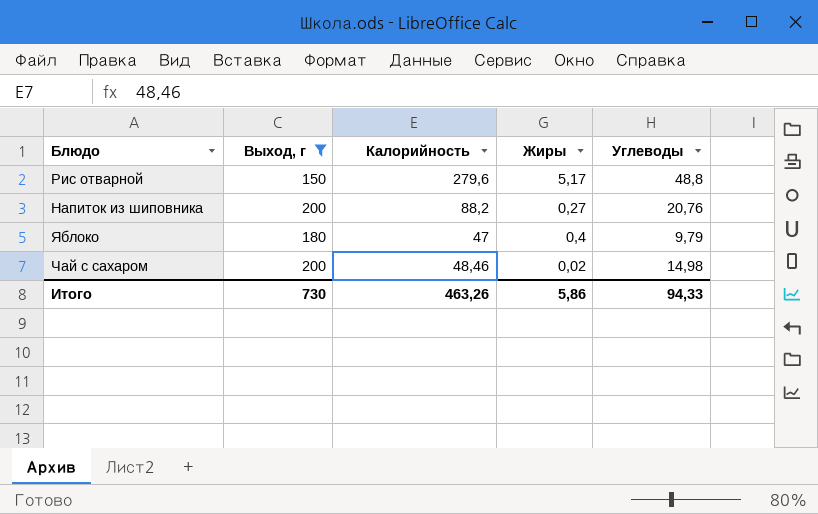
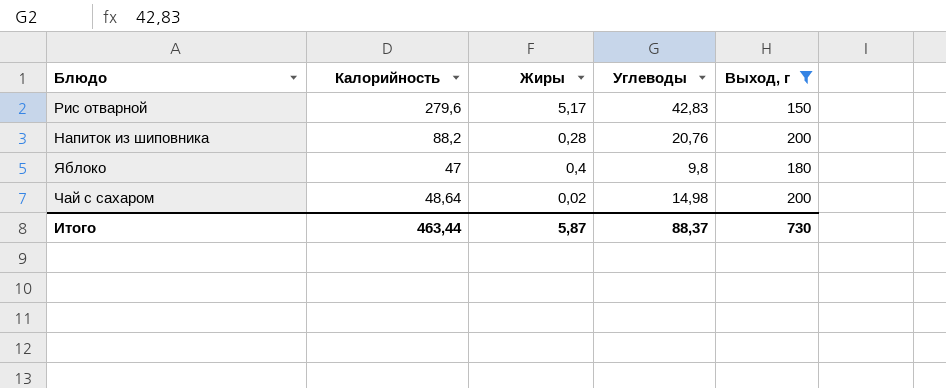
column Выход, г | position: 2 -> 5
Рис отварной | Углеводы: 48,8 -> 42,83
Напиток из шиповника | Жиры: 0,27 -> 0,28
Яблоко | Углеводы: 9,79 -> 9,8
Чай с сахаром | Калорийность: 48,46 -> 48,64
Итого | Калорийность: 463,26 -> 463,44
Итого | Жиры: 5,86 -> 5,87
Итого | Углеводы: 94,33 -> 88,37

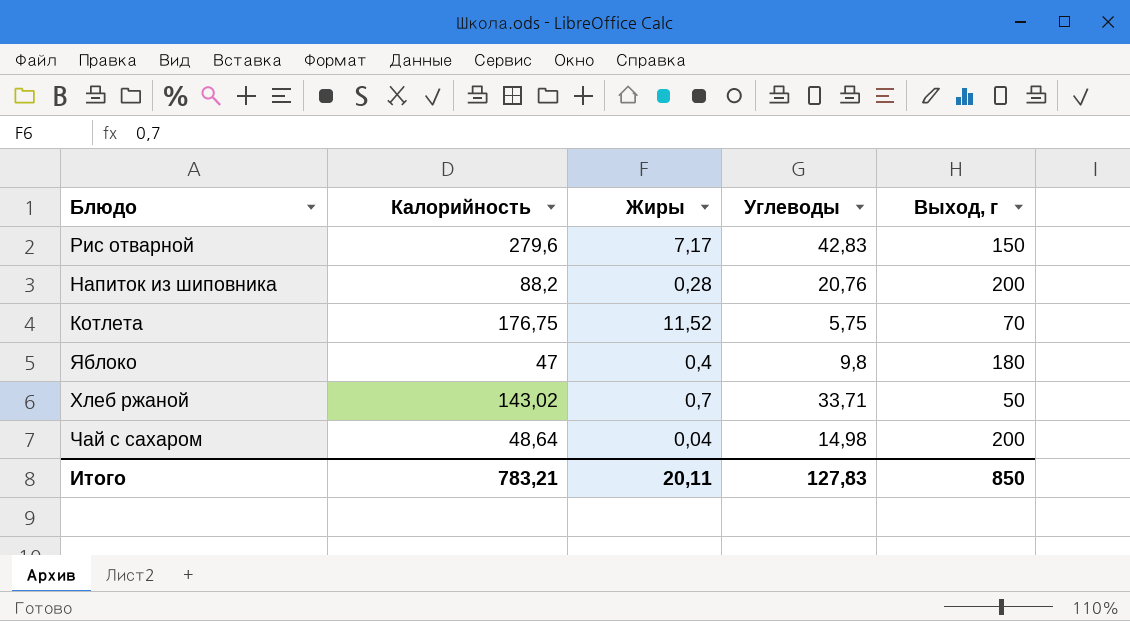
filter: Выход, г >= 150 -> none
Рис отварной | Жиры: 5,17 -> 7,17
Чай с сахаром | Жиры: 0,02 -> 0,04
Итого | Калорийность: 463,44 -> 783,21
Итого | Жиры: 5,87 -> 20,11
Итого | Углеводы: 88,37 -> 127,83
Итого | Выход, г: 730 -> 850

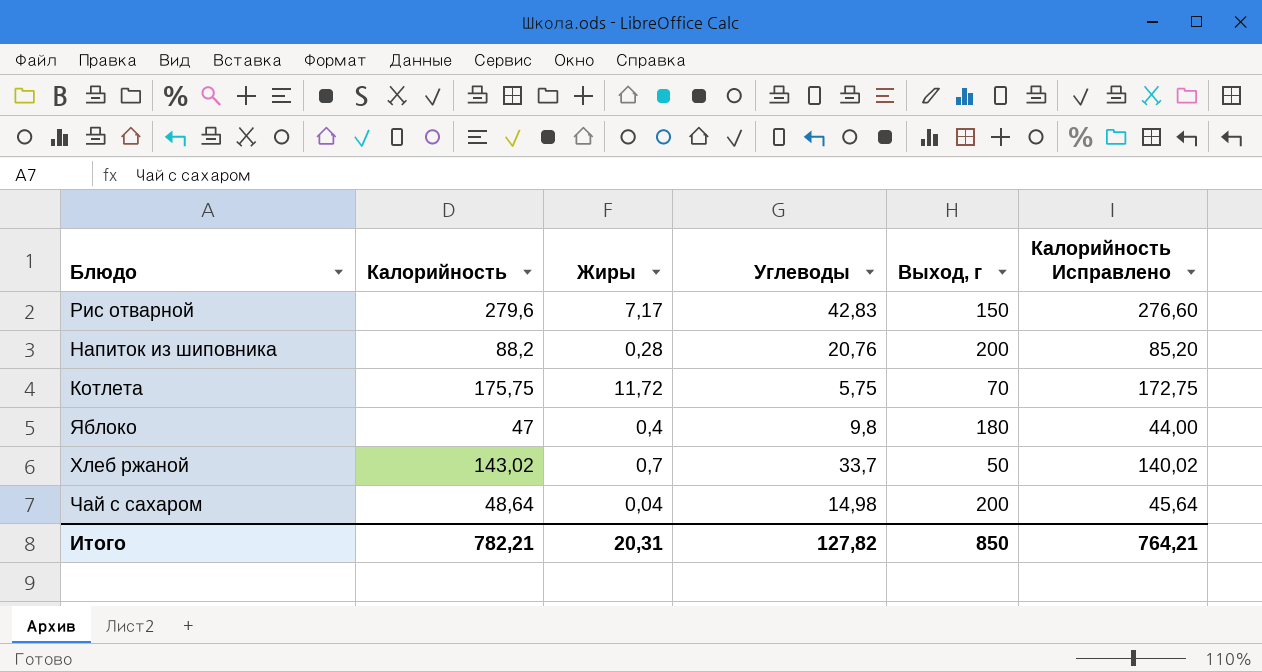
column Калорийность Исправлено | formula: none -> [Калорийность] - 3
Котлета | Калорийность: 176,75 -> 175,75
Котлета | Жиры: 11,52 -> 11,72
Хлеб ржаной | Углеводы: 33,71 -> 33,7
Итого | Калорийность: 783,21 -> 782,21
Итого | Жиры: 20,11 -> 20,31
Итого | Углеводы: 127,83 -> 127,82

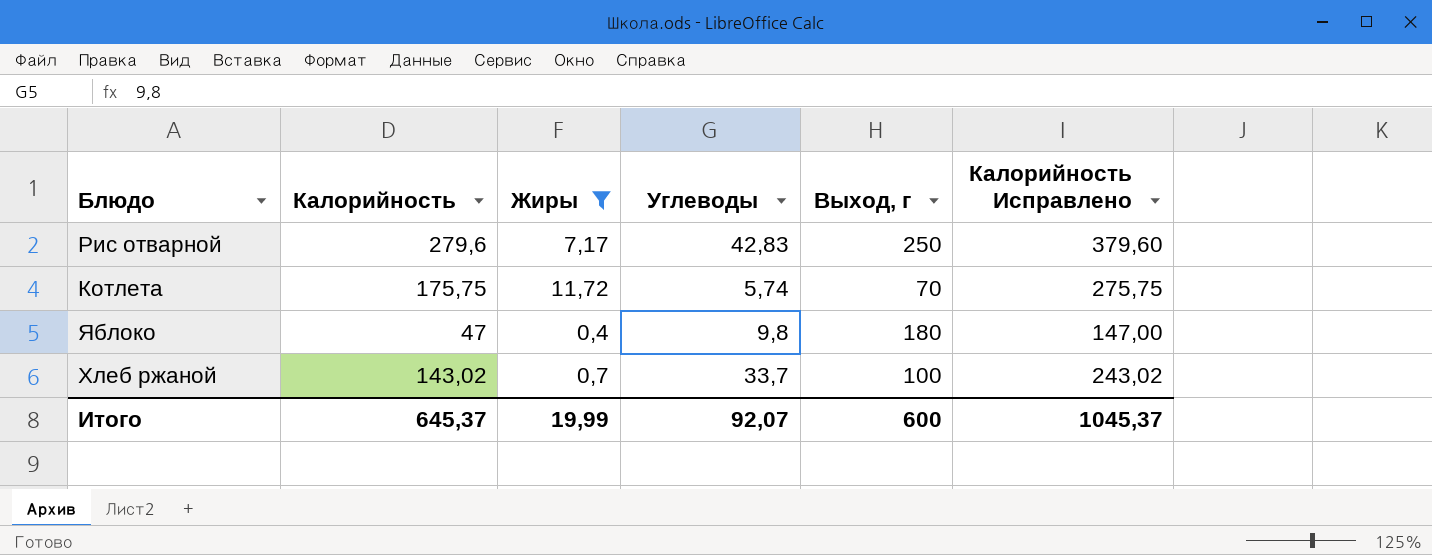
filter: none -> Жиры >= 0,4
column Калорийность Исправлено | formula: [Калорийность] - 3 -> [Калорийность] + 100
Рис отварной | Выход, г: 150 -> 250
Котлета | Углеводы: 5,75 -> 5,74
Хлеб ржаной | Выход, г: 50 -> 100
Итого | Калорийность: 782,21 -> 645,37
Итого | Жиры: 20,31 -> 19,99
Итого | Углеводы: 127,82 -> 92,07
Итого | Выход, г: 850 -> 600
Итого | Калорийность Исправлено: 764,21 -> 1045,37

